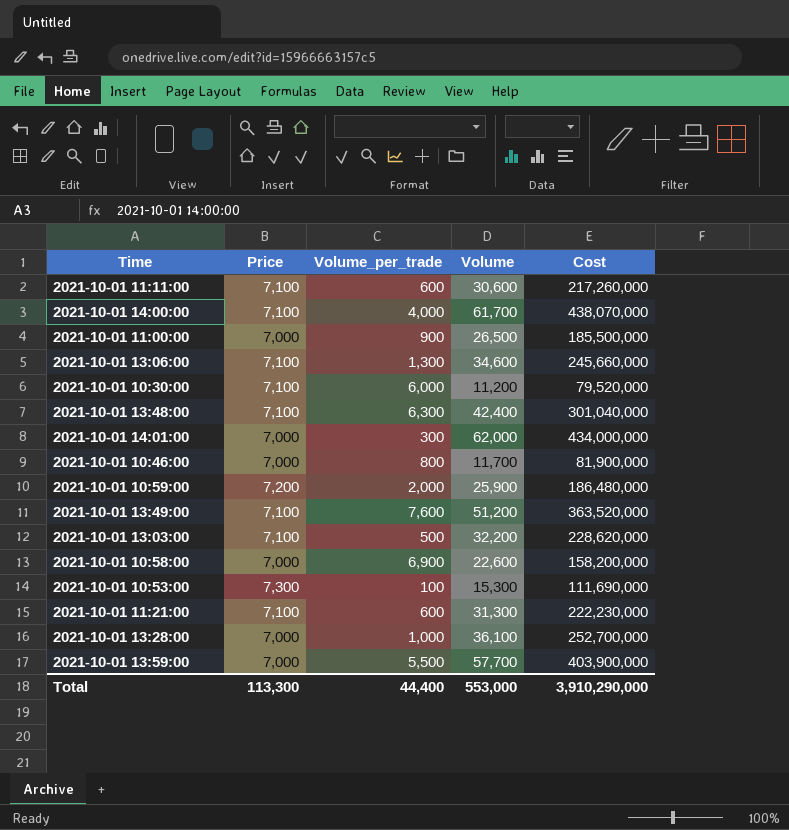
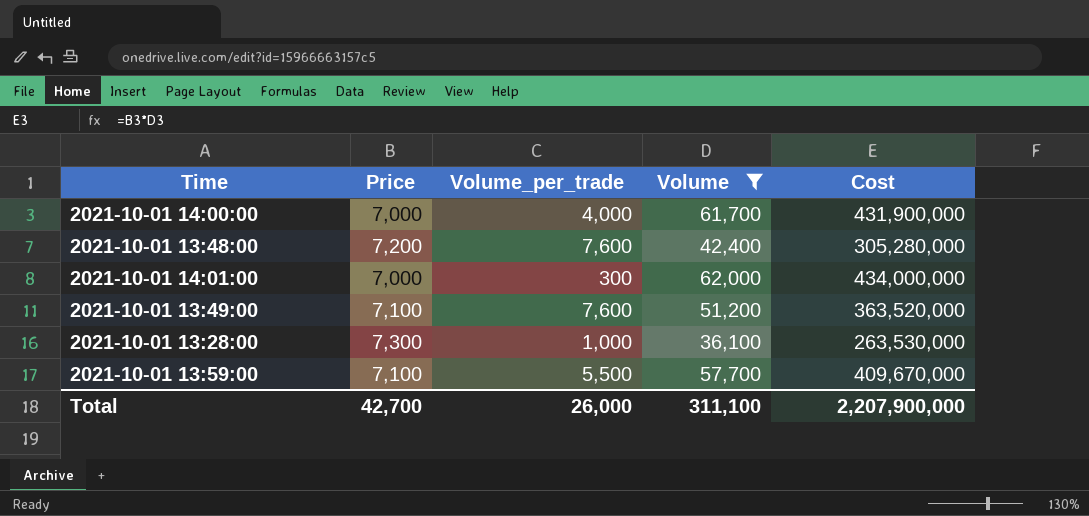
filter: none -> Volume >= 36,100
2021-10-01 14:00:00 | Price: 7,100 -> 7,000
2021-10-01 14:00:00 | Cost: 438,070,000 -> 431,900,000
2021-10-01 13:48:00 | Price: 7,100 -> 7,200
2021-10-01 13:48:00 | Volume_per_trade: 6,300 -> 7,600
2021-10-01 13:48:00 | Cost: 301,040,000 -> 305,280,000
2021-10-01 13:28:00 | Price: 7,000 -> 7,300
2021-10-01 13:28:00 | Cost: 252,700,000 -> 263,530,000
2021-10-01 13:59:00 | Price: 7,000 -> 7,100
2021-10-01 13:59:00 | Cost: 403,900,000 -> 409,670,000
Total | Price: 113,300 -> 42,700
Total | Volume_per_trade: 44,400 -> 26,000
Total | Volume: 553,000 -> 311,100
Total | Cost: 3,910,290,000 -> 2,207,900,000

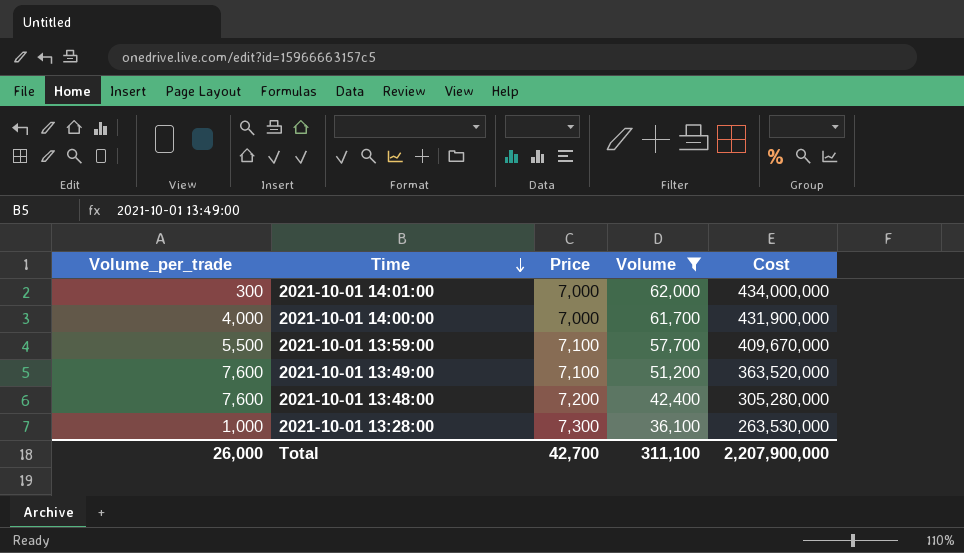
row order: none -> Time descending
column Volume_per_trade | position: 3 -> 1

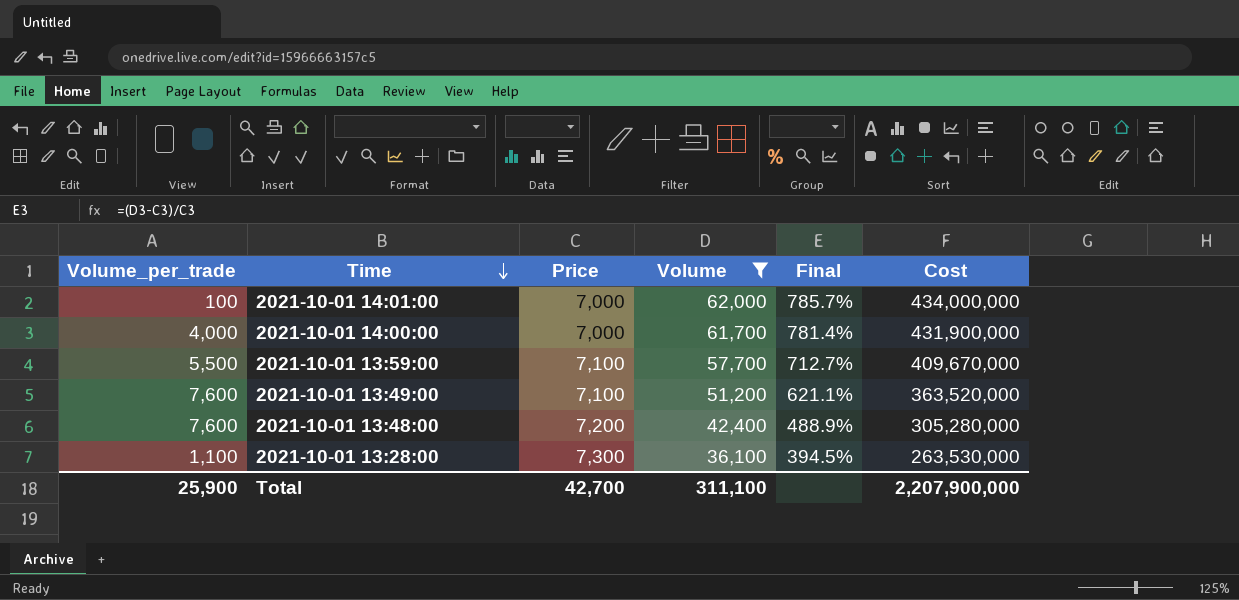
column Final | formula: none -> ([Volume] - [Price]) / [Price]
2021-10-01 14:01:00 | Volume_per_trade: 300 -> 100
2021-10-01 13:28:00 | Volume_per_trade: 1,000 -> 1,100
Total | Volume_per_trade: 26,000 -> 25,900

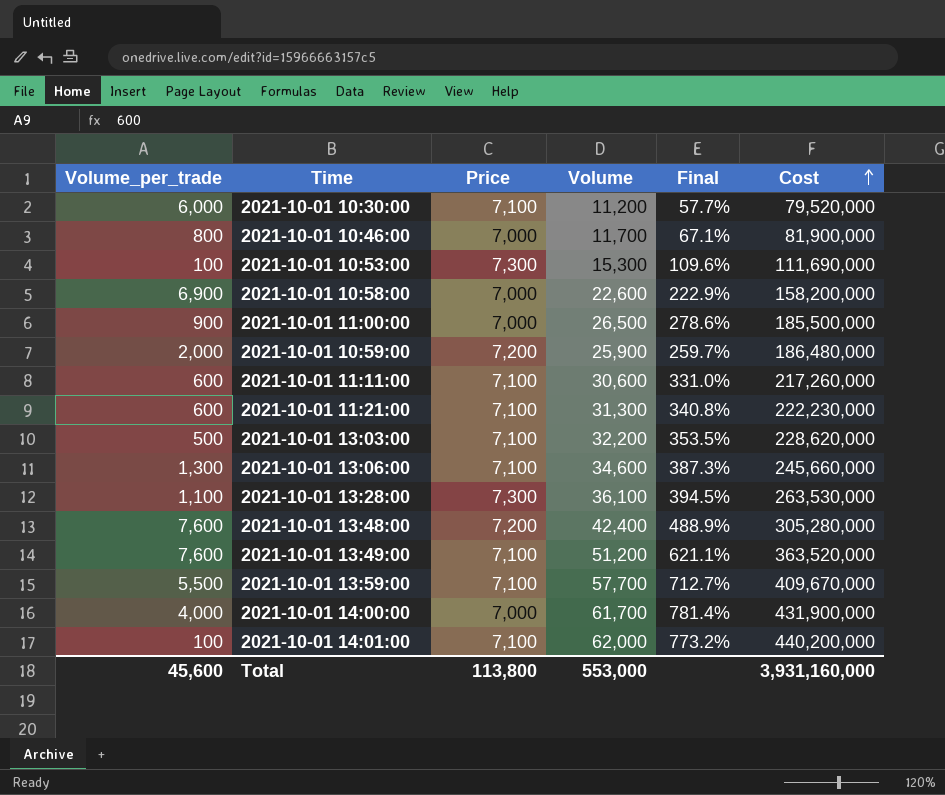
filter: Volume >= 36,100 -> none
row order: Time descending -> Cost ascending
2021-10-01 14:01:00 | Price: 7,000 -> 7,100
2021-10-01 14:01:00 | Final: 785.7% -> 773.2%
2021-10-01 14:01:00 | Cost: 434,000,000 -> 440,200,000
Total | Volume_per_trade: 25,900 -> 45,600
Total | Price: 42,700 -> 113,800
Total | Volume: 311,100 -> 553,000
Total | Cost: 2,207,900,000 -> 3,931,160,000

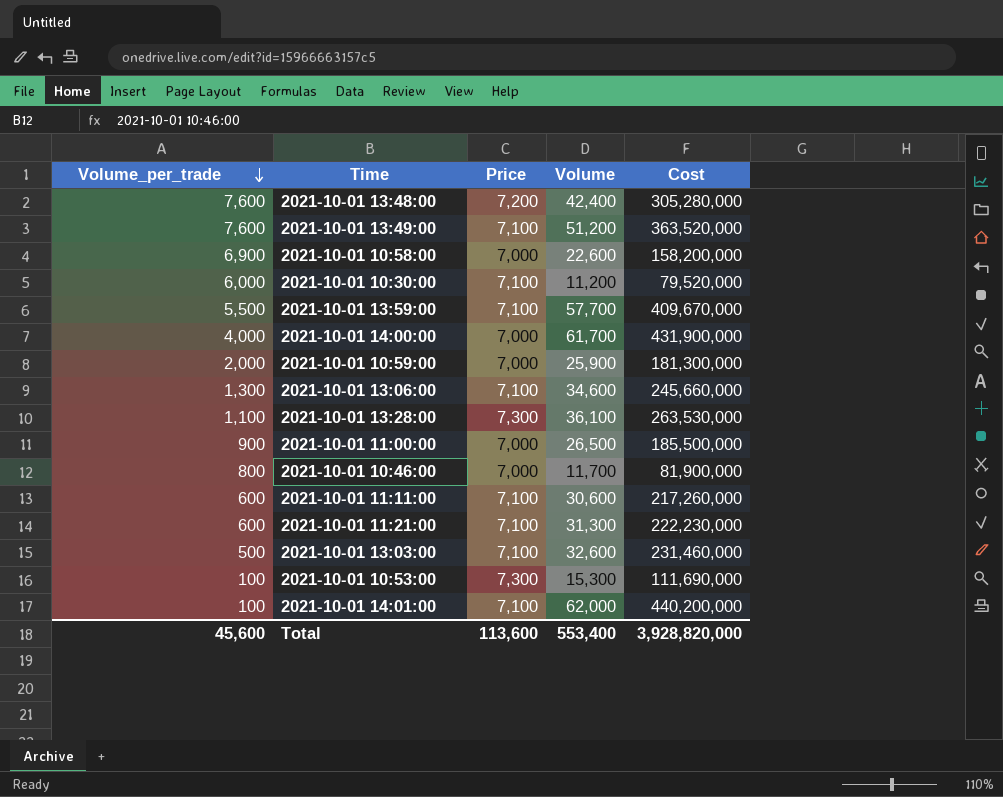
row order: Cost ascending -> Volume_per_trade descending
column Final | formula: ([Volume] - [Price]) / [Price] -> none
2021-10-01 10:59:00 | Price: 7,200 -> 7,000
2021-10-01 10:59:00 | Cost: 186,480,000 -> 181,300,000
2021-10-01 13:03:00 | Volume: 32,200 -> 32,600
2021-10-01 13:03:00 | Cost: 228,620,000 -> 231,460,000
Total | Price: 113,800 -> 113,600
Total | Volume: 553,000 -> 553,400
Total | Cost: 3,931,160,000 -> 3,928,820,000

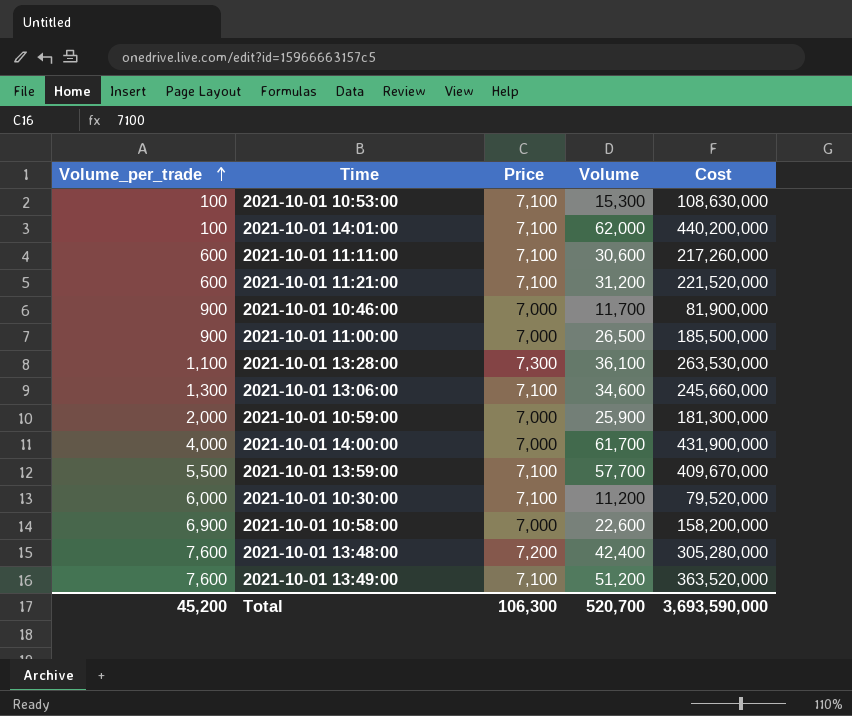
row order: Volume_per_trade descending -> Volume_per_trade ascending
row 2021-10-01 13:03:00: 500 | 7,100 | 32,600 | 231,460,000 -> none
2021-10-01 10:53:00 | Price: 7,300 -> 7,100
2021-10-01 10:53:00 | Cost: 111,690,000 -> 108,630,000
2021-10-01 11:21:00 | Volume: 31,300 -> 31,200
2021-10-01 11:21:00 | Cost: 222,230,000 -> 221,520,000
2021-10-01 10:46:00 | Volume_per_trade: 800 -> 900
Total | Volume_per_trade: 45,600 -> 45,200
Total | Price: 113,600 -> 106,300
Total | Volume: 553,400 -> 520,700
Total | Cost: 3,928,820,000 -> 3,693,590,000

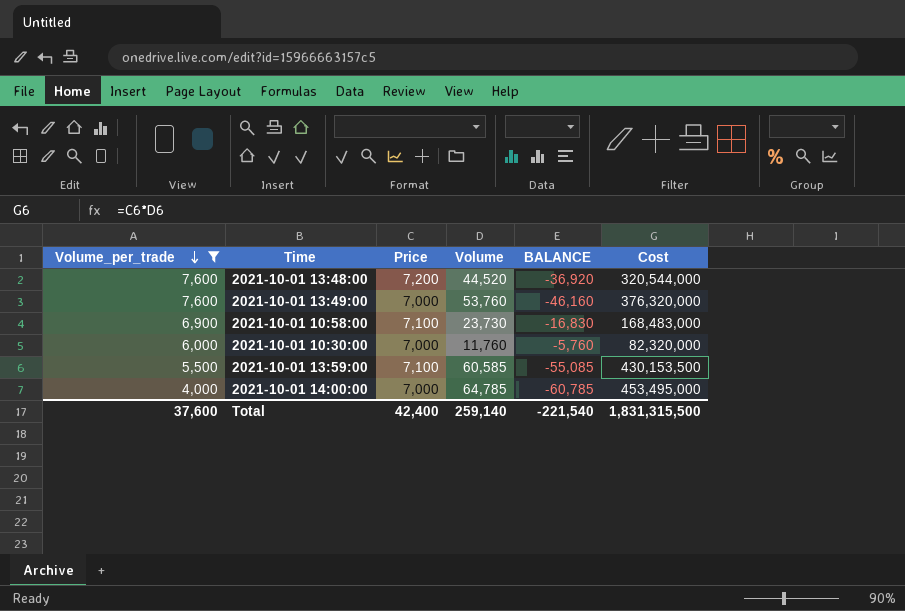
filter: none -> Volume_per_trade >= 4,000
row order: Volume_per_trade ascending -> Volume_per_trade descending
column BALANCE | formula: none -> [Volume_per_trade] - [Volume]
2021-10-01 13:48:00 | Volume: 42,400 -> 44,520
2021-10-01 13:48:00 | Cost: 305,280,000 -> 320,544,000
2021-10-01 13:49:00 | Price: 7,100 -> 7,000
2021-10-01 13:49:00 | Volume: 51,200 -> 53,760
2021-10-01 13:49:00 | Cost: 363,520,000 -> 376,320,000
2021-10-01 10:58:00 | Price: 7,000 -> 7,100
2021-10-01 10:58:00 | Volume: 22,600 -> 23,730
2021-10-01 10:58:00 | Cost: 158,200,000 -> 168,483,000
2021-10-01 10:30:00 | Price: 7,100 -> 7,000
2021-10-01 10:30:00 | Volume: 11,200 -> 11,760
2021-10-01 10:30:00 | Cost: 79,520,000 -> 82,320,000
2021-10-01 13:59:00 | Volume: 57,700 -> 60,585
2021-10-01 13:59:00 | Cost: 409,670,000 -> 430,153,500
2021-10-01 14:00:00 | Volume: 61,700 -> 64,785
2021-10-01 14:00:00 | Cost: 431,900,000 -> 453,495,000
Total | Volume_per_trade: 45,200 -> 37,600
Total | Price: 106,300 -> 42,400
Total | Volume: 520,700 -> 259,140
Total | Cost: 3,693,590,000 -> 1,831,315,500

